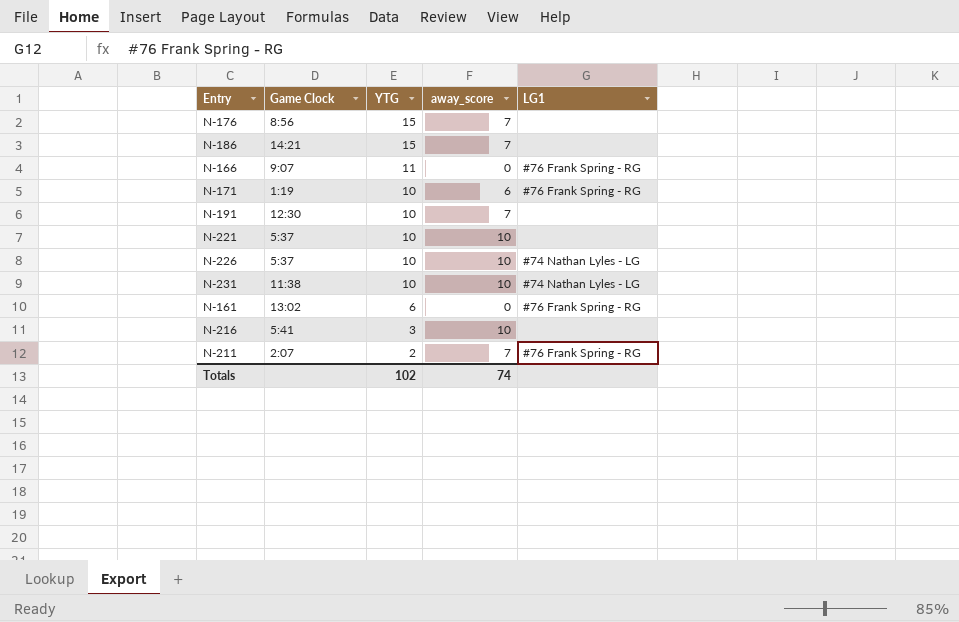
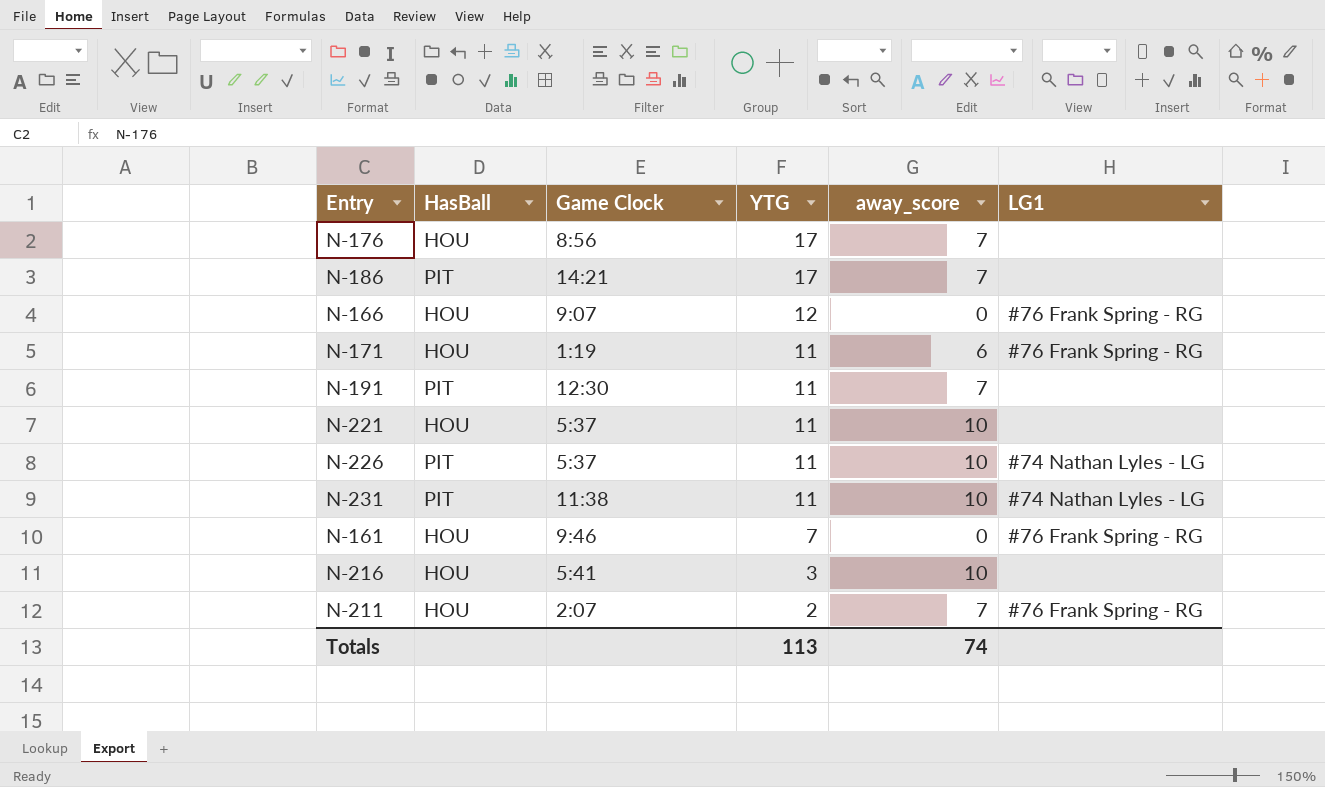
column HasBall | position: none -> 2
N-176 | YTG: 15 -> 17
N-186 | YTG: 15 -> 17
N-166 | YTG: 11 -> 12
N-171 | YTG: 10 -> 11
N-191 | YTG: 10 -> 11
N-221 | YTG: 10 -> 11
N-226 | YTG: 10 -> 11
N-231 | YTG: 10 -> 11
N-161 | Game Clock: 13:02 -> 9:46
N-161 | YTG: 6 -> 7
Totals | YTG: 102 -> 113

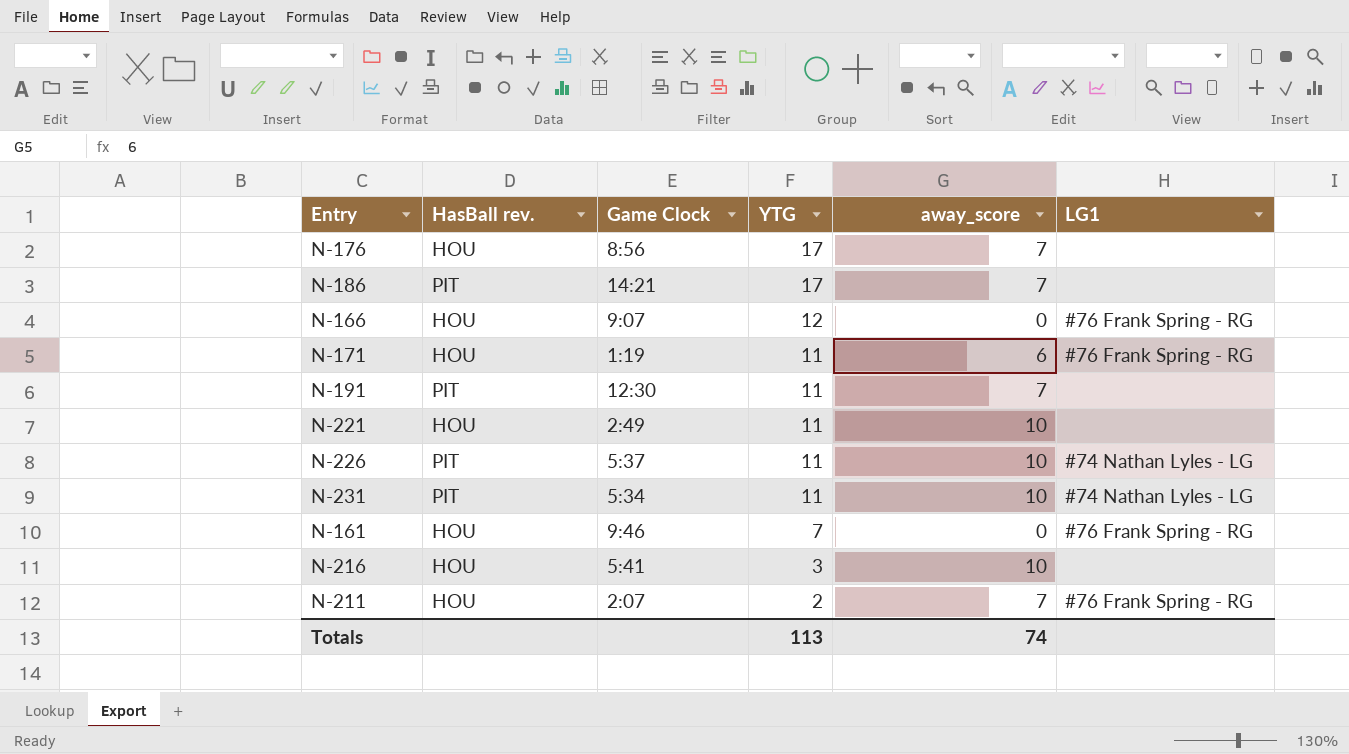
column name: HasBall -> HasBall rev.
N-221 | Game Clock: 5:37 -> 2:49
N-231 | Game Clock: 11:38 -> 5:34

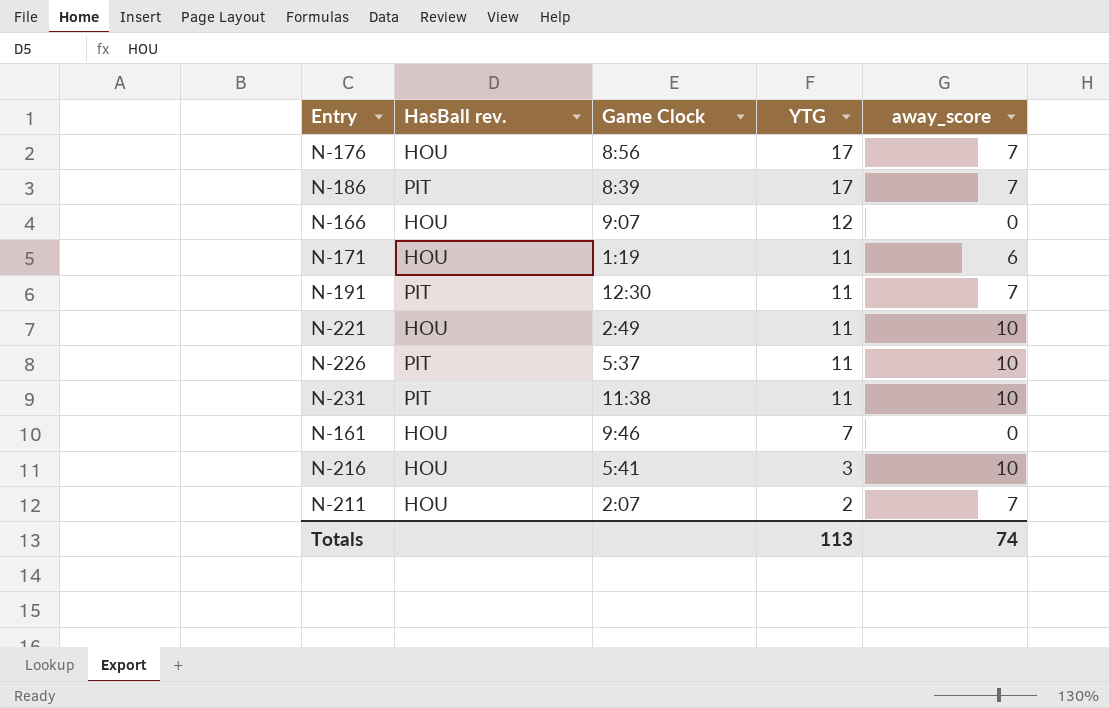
column LG1 | position: 6 -> none
N-186 | Game Clock: 14:21 -> 8:39
N-231 | Game Clock: 5:34 -> 11:38

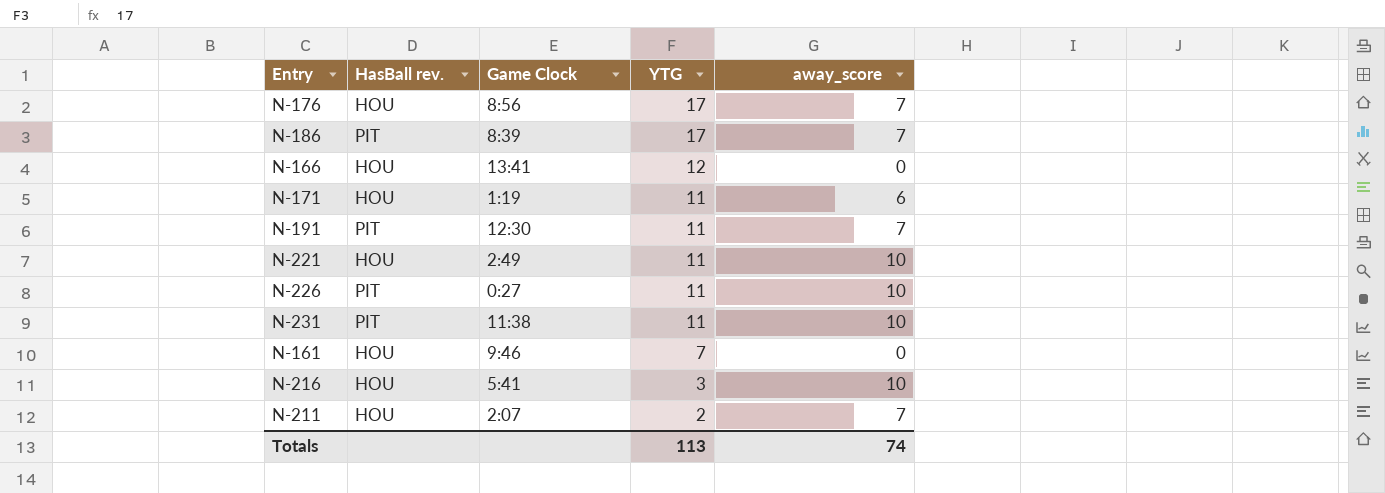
N-166 | Game Clock: 9:07 -> 13:41
N-226 | Game Clock: 5:37 -> 0:27

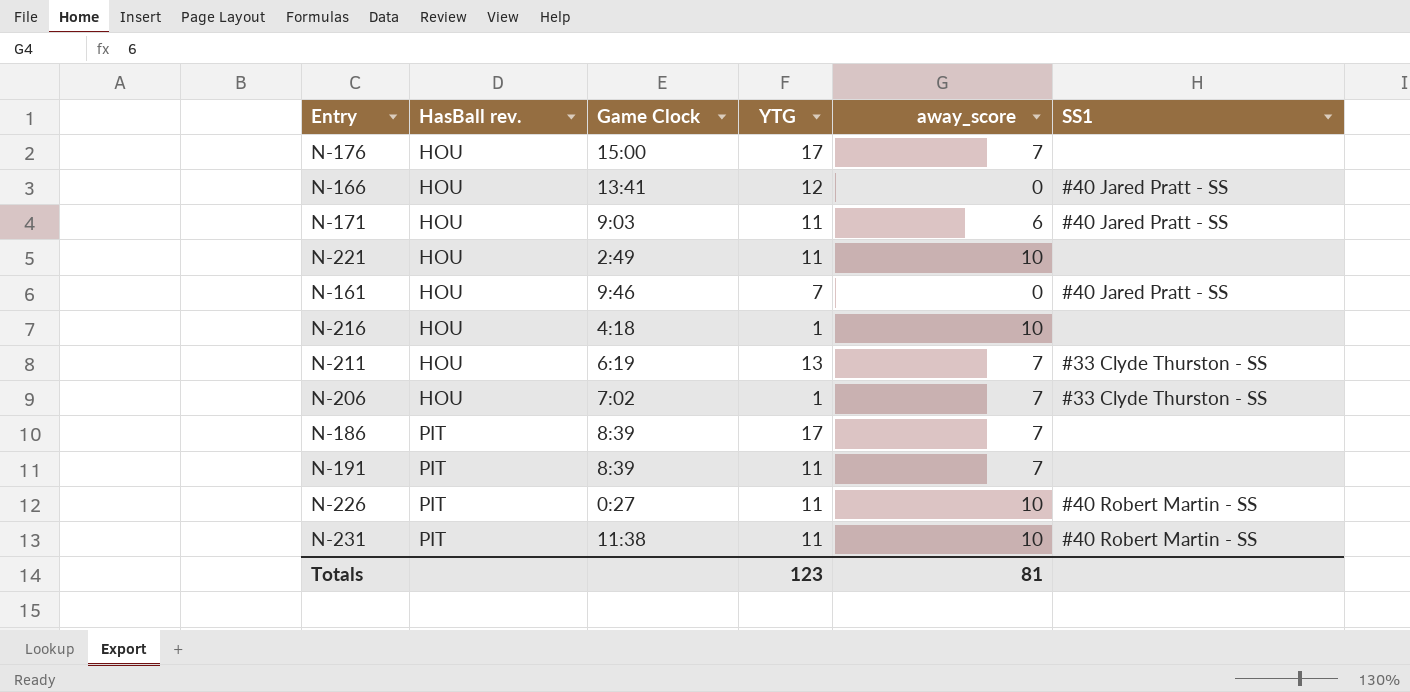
row order: YTG descending -> HasBall rev. ascending
column SS1 | position: none -> 6
N-176 | Game Clock: 8:56 -> 15:00
N-171 | Game Clock: 1:19 -> 9:03
N-216 | Game Clock: 5:41 -> 4:18
N-216 | YTG: 3 -> 1
N-211 | Game Clock: 2:07 -> 6:19
N-211 | YTG: 2 -> 13
row N-206: none -> HOU | 7:02 | 1 | 7 | #33 Clyde Thurston - SS
N-191 | Game Clock: 12:30 -> 8:39
Totals | YTG: 113 -> 123
Totals | away_score: 74 -> 81

